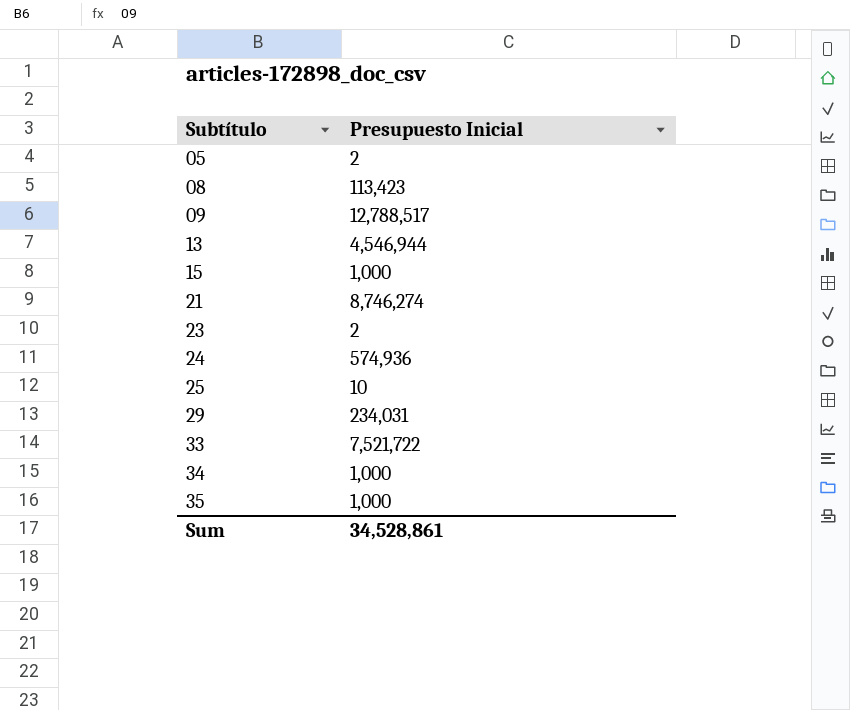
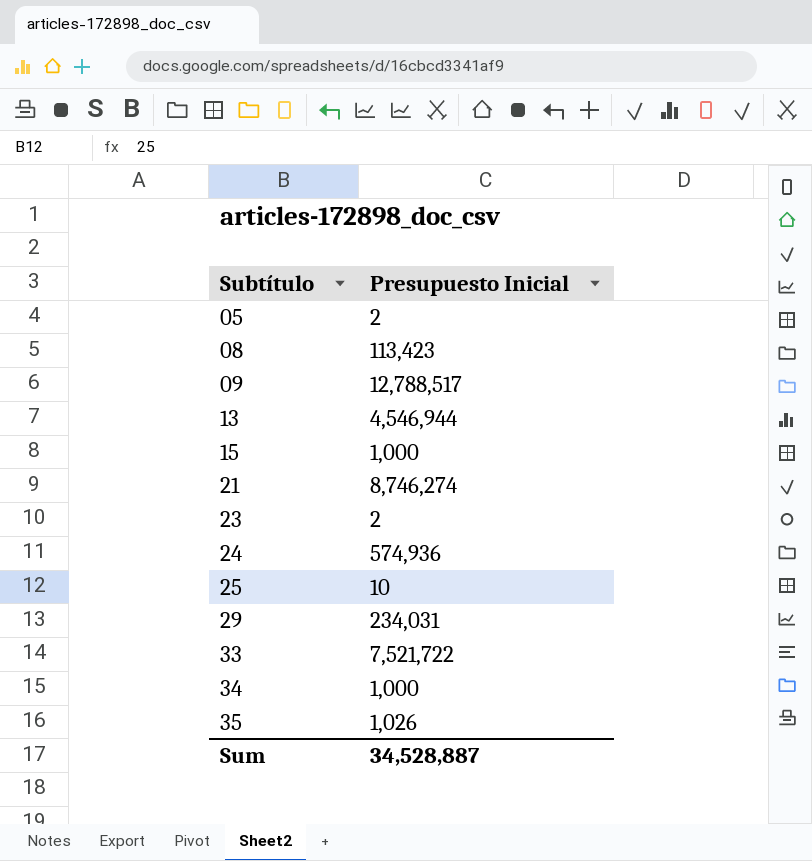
35 | Presupuesto Inicial: 1,000 -> 1,026
Sum | Presupuesto Inicial: 34,528,861 -> 34,528,887

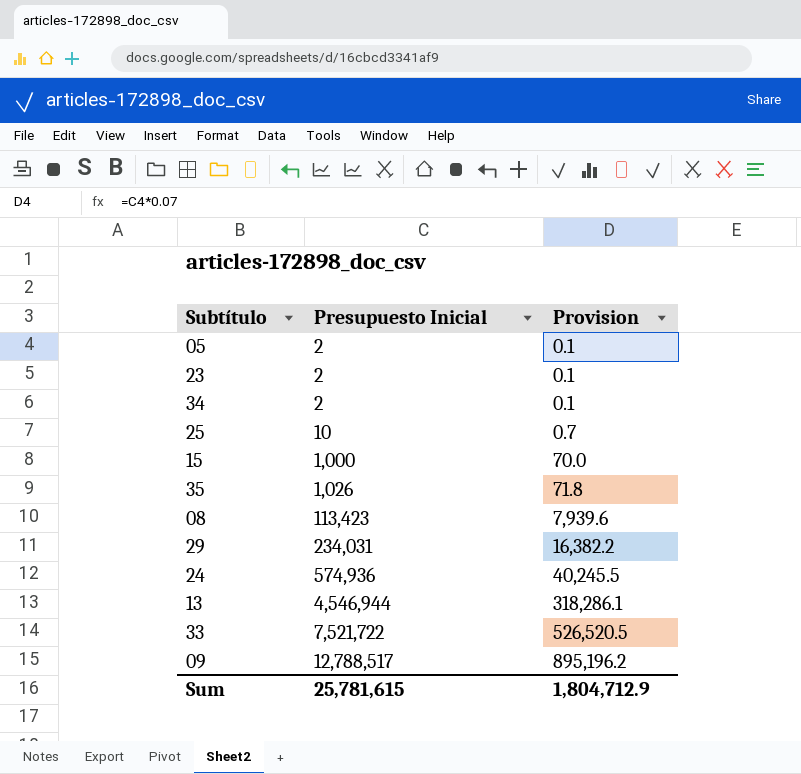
row order: Subtítulo ascending -> Presupuesto Inicial ascending
column Provision | formula: none -> [Presupuesto Inicial] * 0.07
row 21: 8,746,274 -> none
34 | Presupuesto Inicial: 1,000 -> 2
Sum | Presupuesto Inicial: 34,528,887 -> 25,781,615

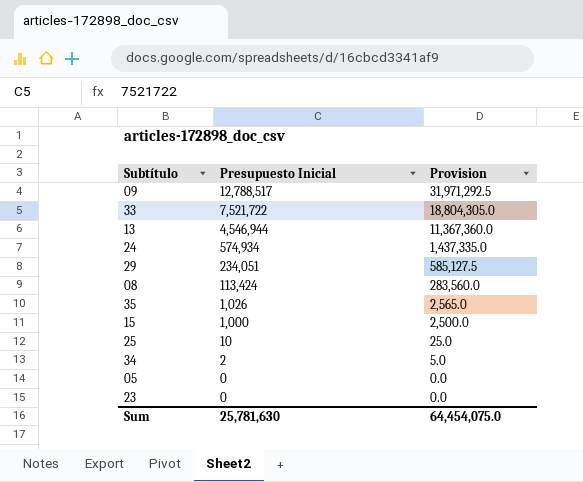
row order: Presupuesto Inicial ascending -> Presupuesto Inicial descending
column Provision | formula: [Presupuesto Inicial] * 0.07 -> [Presupuesto Inicial] * 2.5
24 | Presupuesto Inicial: 574,936 -> 574,934
29 | Presupuesto Inicial: 234,031 -> 234,051
08 | Presupuesto Inicial: 113,423 -> 113,424
05 | Presupuesto Inicial: 2 -> 0
23 | Presupuesto Inicial: 2 -> 0
Sum | Presupuesto Inicial: 25,781,615 -> 25,781,630
Sum | Provision: 1,804,712.9 -> 64,454,075.0

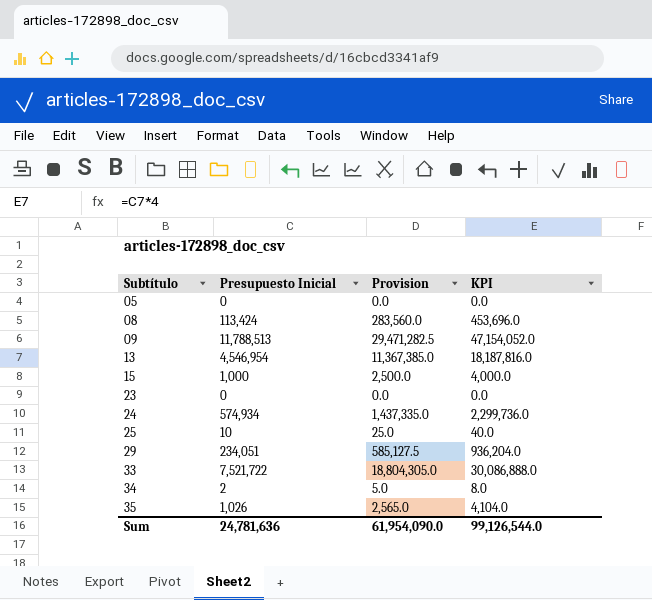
row order: Presupuesto Inicial descending -> Subtítulo ascending
column KPI | formula: none -> [Presupuesto Inicial] * 4
09 | Presupuesto Inicial: 12,788,517 -> 11,788,513
09 | Provision: 31,971,292.5 -> 29,471,282.5
13 | Presupuesto Inicial: 4,546,944 -> 4,546,954
13 | Provision: 11,367,360.0 -> 11,367,385.0
Sum | Presupuesto Inicial: 25,781,630 -> 24,781,636
Sum | Provision: 64,454,075.0 -> 61,954,090.0

